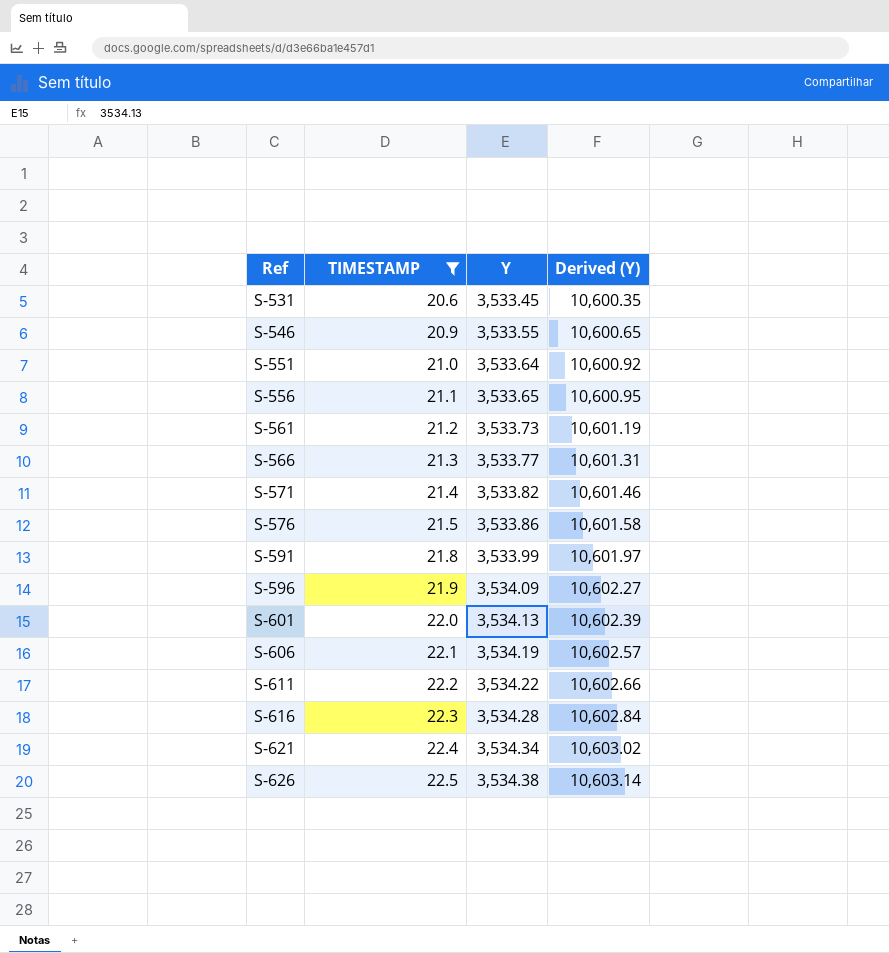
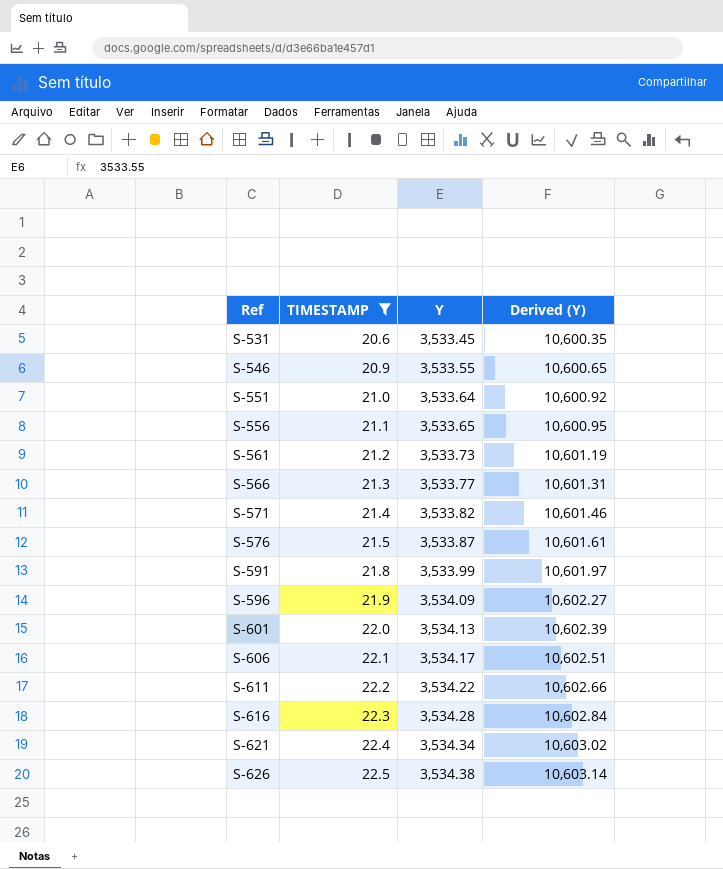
S-576 | Y: 3,533.86 -> 3,533.87
S-576 | Derived (Y): 10,601.58 -> 10,601.61
S-606 | Y: 3,534.19 -> 3,534.17
S-606 | Derived (Y): 10,602.57 -> 10,602.51

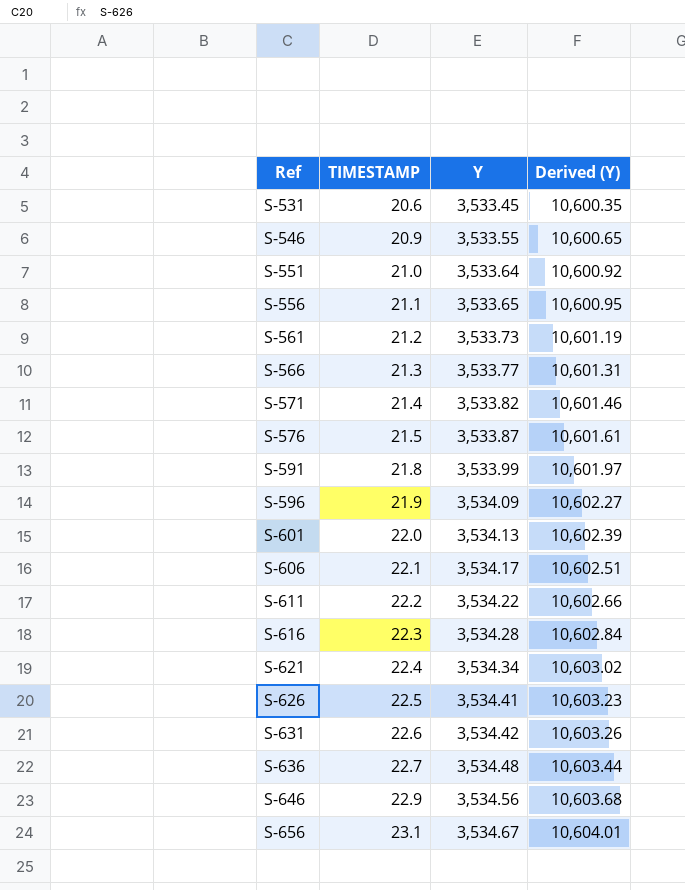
filter: TIMESTAMP <= 22.5 -> none
S-626 | Y: 3,534.38 -> 3,534.41
S-626 | Derived (Y): 10,603.14 -> 10,603.23

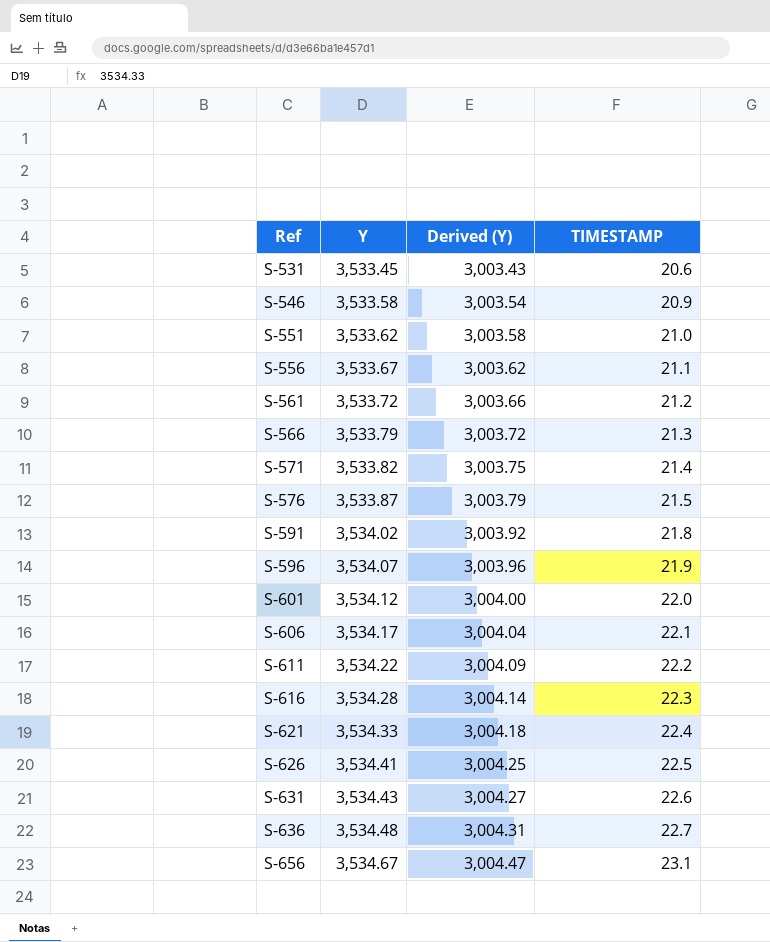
column Derived (Y) | formula: [Y] * 3 -> [Y] * 0.85
column TIMESTAMP | position: 2 -> 4
row S-646: 22.9 | 3,534.56 | 10,603.68 -> none
S-546 | Y: 3,533.55 -> 3,533.58
S-551 | Y: 3,533.64 -> 3,533.62
S-556 | Y: 3,533.65 -> 3,533.67
S-561 | Y: 3,533.73 -> 3,533.72
S-566 | Y: 3,533.77 -> 3,533.79
S-591 | Y: 3,533.99 -> 3,534.02
S-596 | Y: 3,534.09 -> 3,534.07
S-601 | Y: 3,534.13 -> 3,534.12
S-621 | Y: 3,534.34 -> 3,534.33
S-631 | Y: 3,534.42 -> 3,534.43

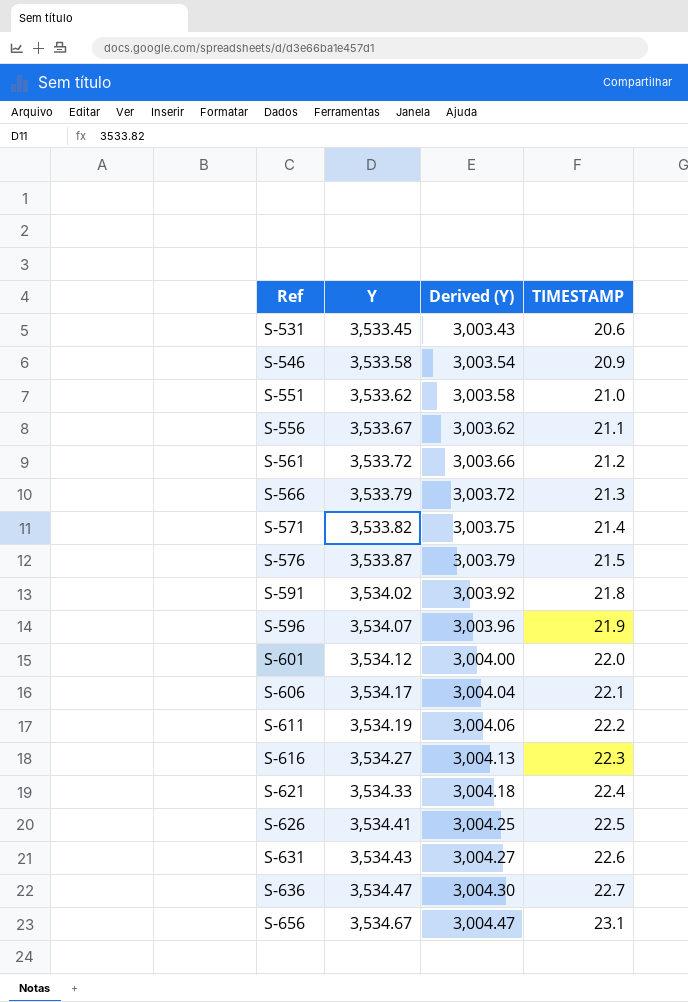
S-611 | Y: 3,534.22 -> 3,534.19
S-611 | Derived (Y): 3,004.09 -> 3,004.06
S-616 | Y: 3,534.28 -> 3,534.27
S-616 | Derived (Y): 3,004.14 -> 3,004.13
S-636 | Y: 3,534.48 -> 3,534.47
S-636 | Derived (Y): 3,004.31 -> 3,004.30

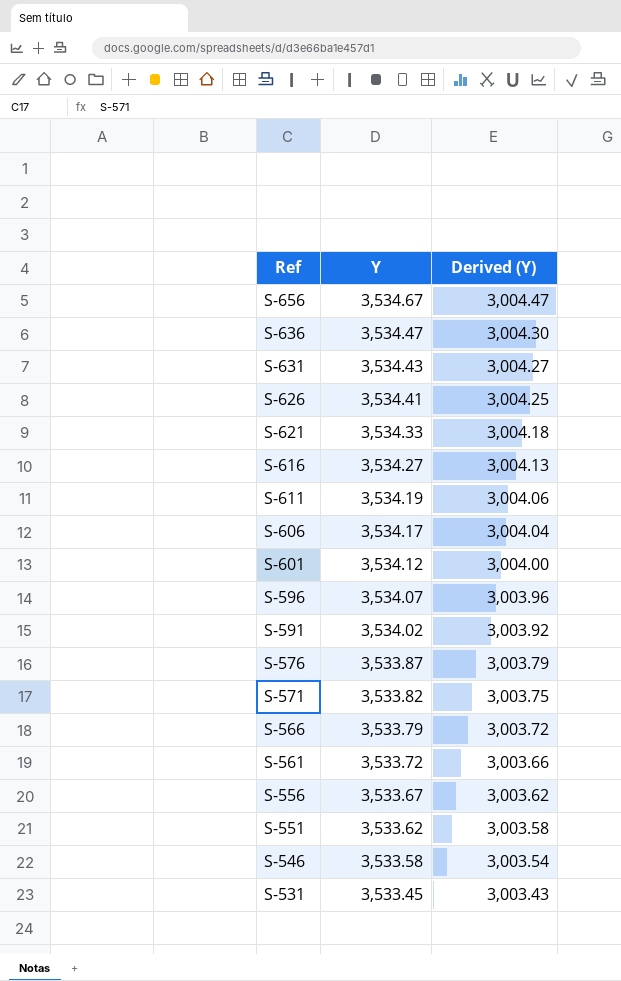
row order: Ref ascending -> Ref descending
column TIMESTAMP | position: 4 -> none

